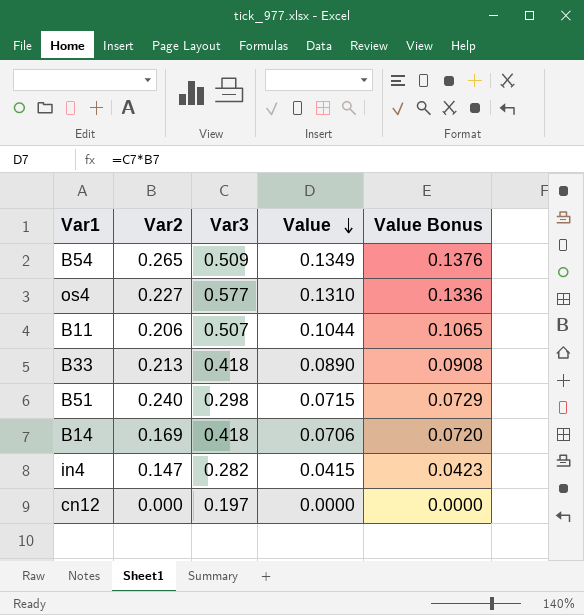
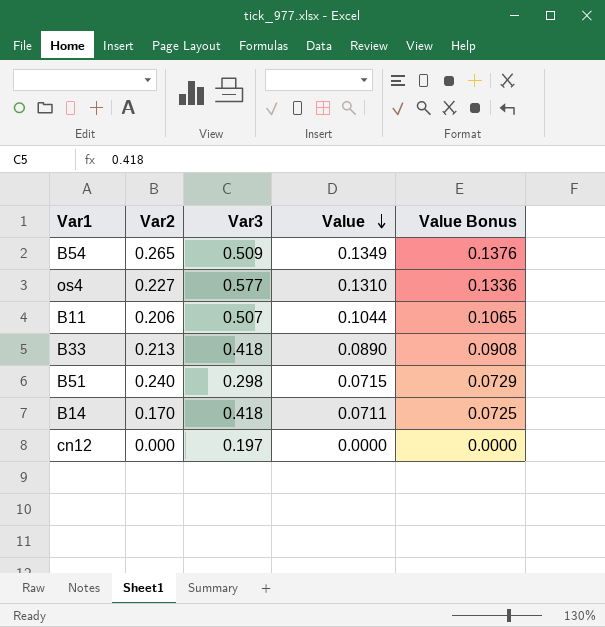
row in4: 0.147 | 0.282 | 0.0415 | 0.0423 -> none
B14 | Var2: 0.169 -> 0.170
B14 | Value: 0.0706 -> 0.0711
B14 | Value Bonus: 0.0720 -> 0.0725

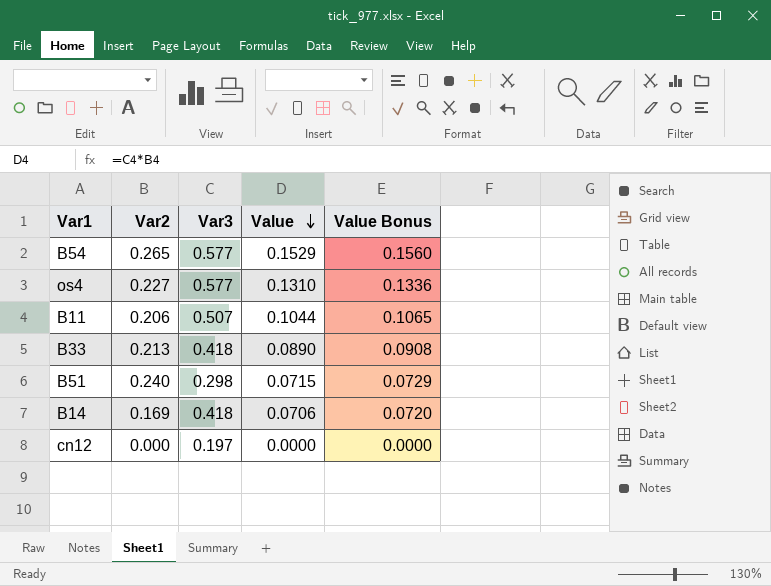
B54 | Var3: 0.509 -> 0.577
B54 | Value: 0.1349 -> 0.1529
B54 | Value Bonus: 0.1376 -> 0.1560
B14 | Var2: 0.170 -> 0.169
B14 | Value: 0.0711 -> 0.0706
B14 | Value Bonus: 0.0725 -> 0.0720

